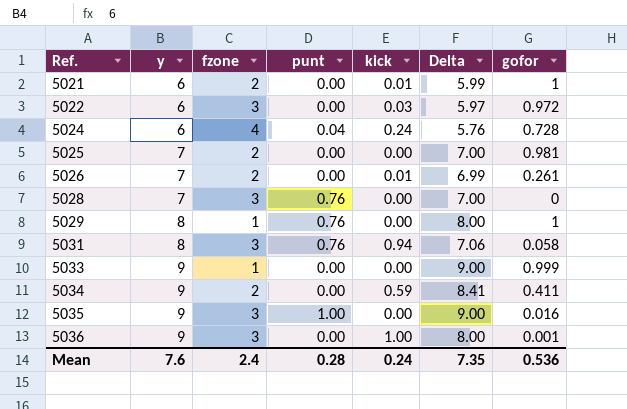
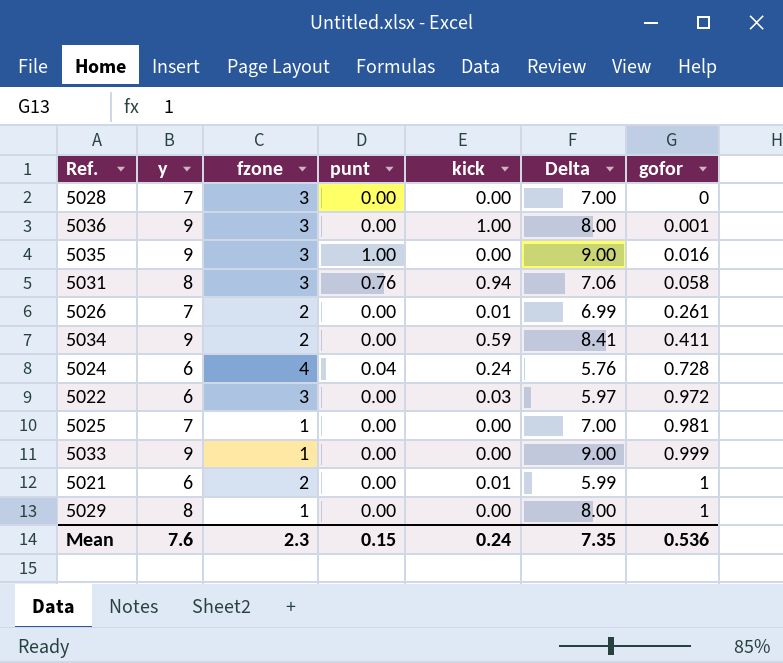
row order: Ref. ascending -> gofor ascending
5028 | punt: 0.76 -> 0.00
5025 | fzone: 2 -> 1
5029 | punt: 0.76 -> 0.00
Mean | fzone: 2.4 -> 2.3
Mean | punt: 0.28 -> 0.15

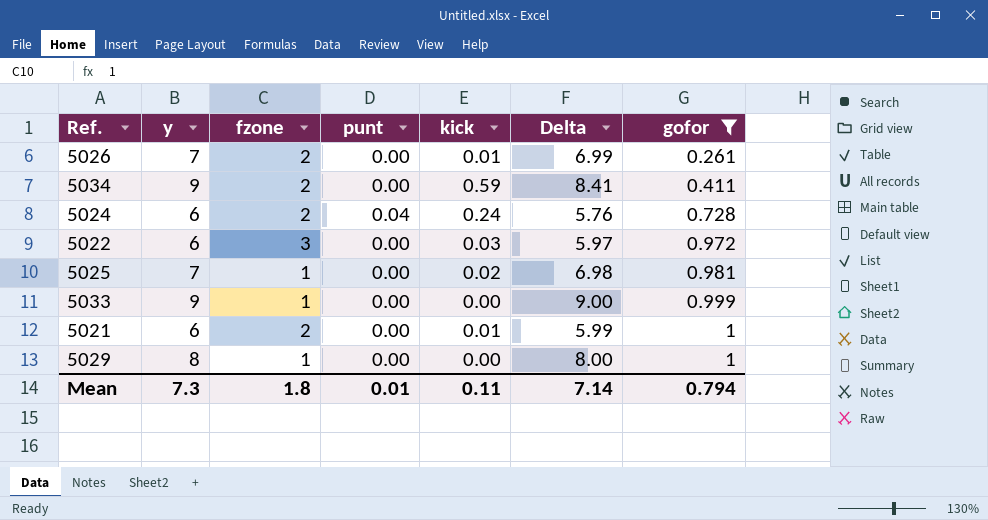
filter: none -> gofor >= 0.261
5024 | fzone: 4 -> 2
5025 | kick: 0.00 -> 0.02
5025 | Delta: 7.00 -> 6.98
Mean | y: 7.6 -> 7.3
Mean | fzone: 2.3 -> 1.8
Mean | punt: 0.15 -> 0.01
Mean | kick: 0.24 -> 0.11
Mean | Delta: 7.35 -> 7.14
Mean | gofor: 0.536 -> 0.794

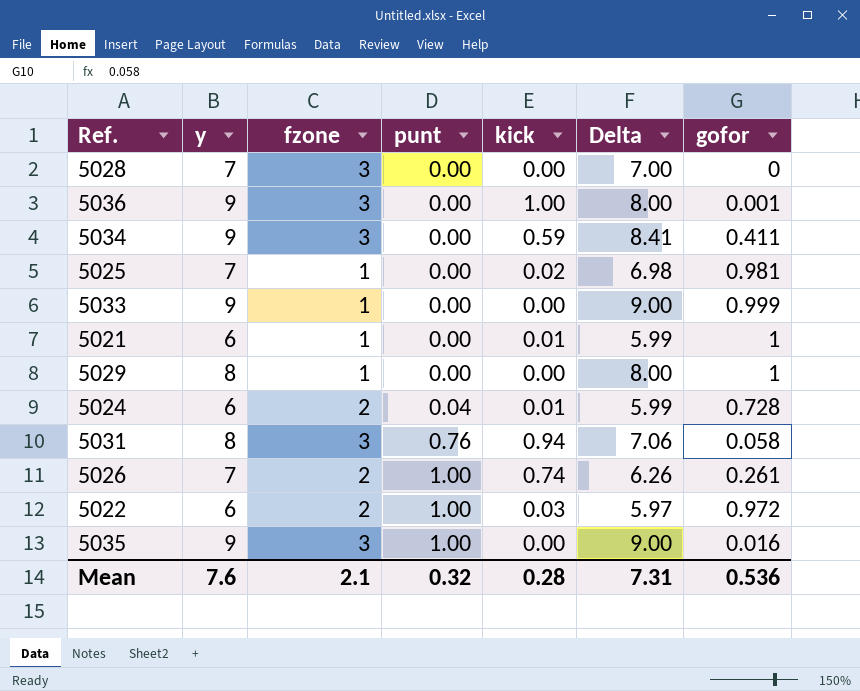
filter: gofor >= 0.261 -> none
row order: gofor ascending -> punt ascending
5034 | fzone: 2 -> 3
5021 | fzone: 2 -> 1
5024 | kick: 0.24 -> 0.01
5024 | Delta: 5.76 -> 5.99
5026 | punt: 0.00 -> 1.00
5026 | kick: 0.01 -> 0.74
5026 | Delta: 6.99 -> 6.26
5022 | fzone: 3 -> 2
5022 | punt: 0.00 -> 1.00
Mean | y: 7.3 -> 7.6
Mean | fzone: 1.8 -> 2.1
Mean | punt: 0.01 -> 0.32
Mean | kick: 0.11 -> 0.28
Mean | Delta: 7.14 -> 7.31
Mean | gofor: 0.794 -> 0.536

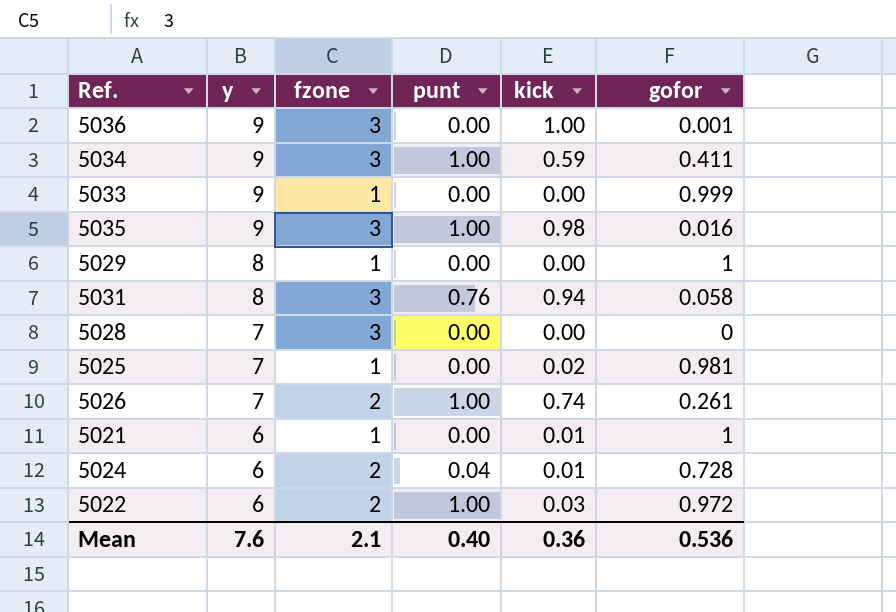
row order: punt ascending -> y descending
column Delta | formula: [y] - [kick] -> none
5034 | punt: 0.00 -> 1.00
5035 | kick: 0.00 -> 0.98
Mean | punt: 0.32 -> 0.40
Mean | kick: 0.28 -> 0.36

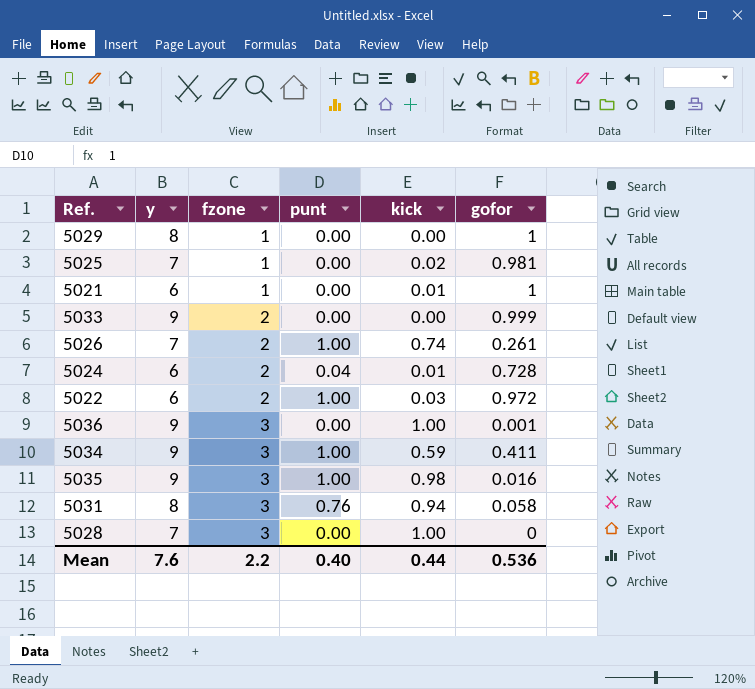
row order: y descending -> fzone ascending
5033 | fzone: 1 -> 2
5028 | kick: 0.00 -> 1.00
Mean | fzone: 2.1 -> 2.2
Mean | kick: 0.36 -> 0.44

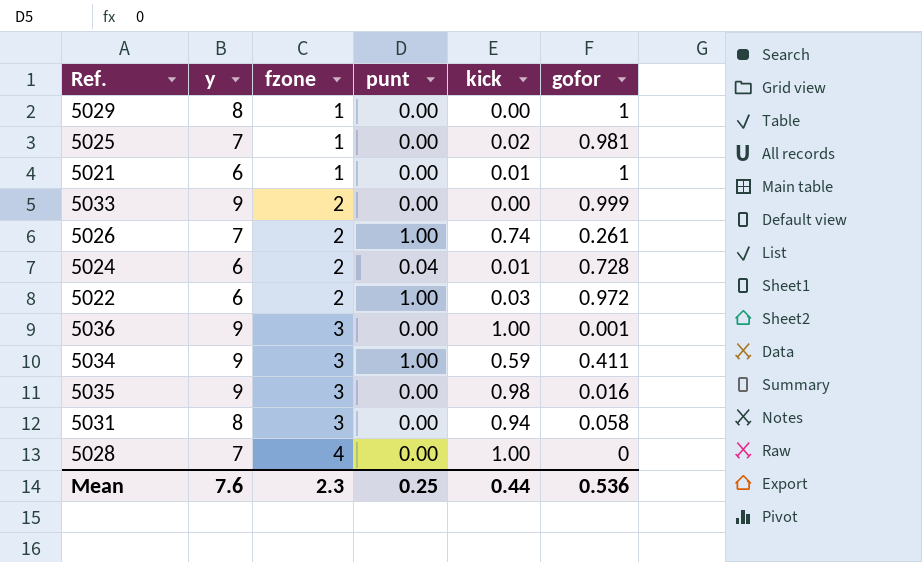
5035 | punt: 1.00 -> 0.00
5031 | punt: 0.76 -> 0.00
5028 | fzone: 3 -> 4
Mean | fzone: 2.2 -> 2.3
Mean | punt: 0.40 -> 0.25

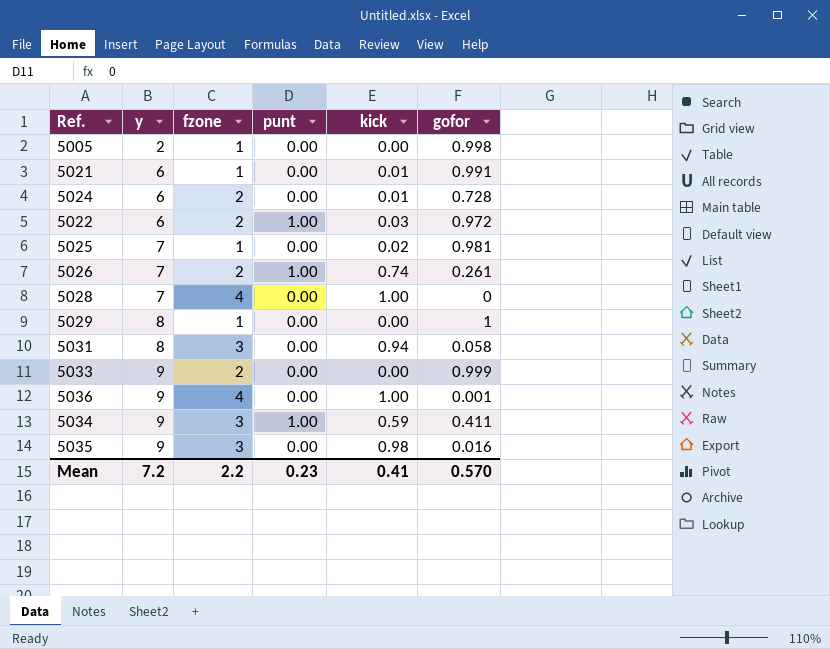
row order: fzone ascending -> y ascending
row 5005: none -> 2 | 1 | 0.00 | 0.00 | 0.998
5021 | gofor: 1 -> 0.991
5024 | punt: 0.04 -> 0.00
5036 | fzone: 3 -> 4
Mean | y: 7.6 -> 7.2
Mean | fzone: 2.3 -> 2.2
Mean | punt: 0.25 -> 0.23
Mean | kick: 0.44 -> 0.41
Mean | gofor: 0.536 -> 0.570

